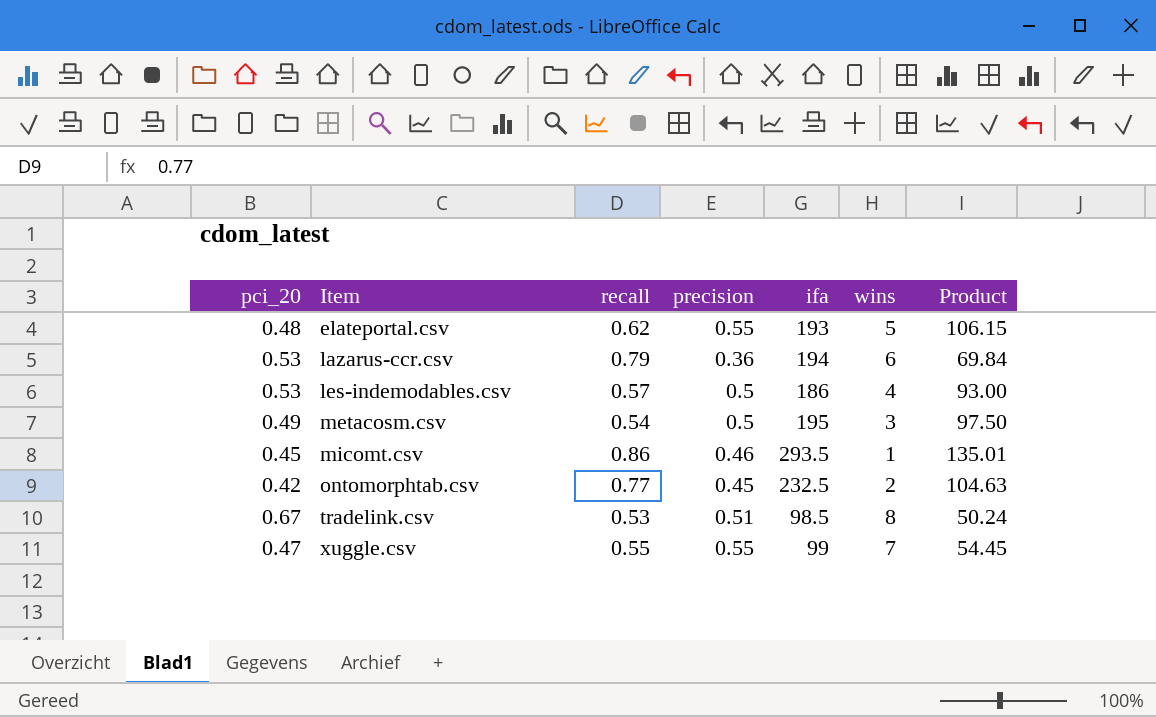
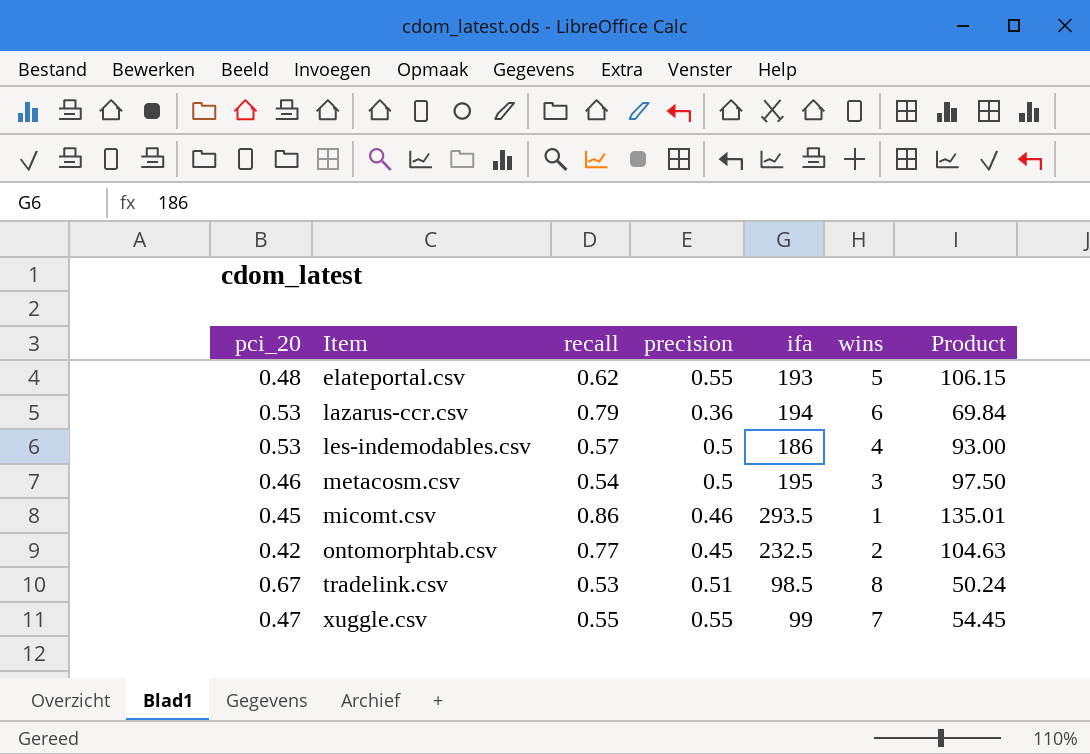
metacosm.csv | pci_20: 0.49 -> 0.46

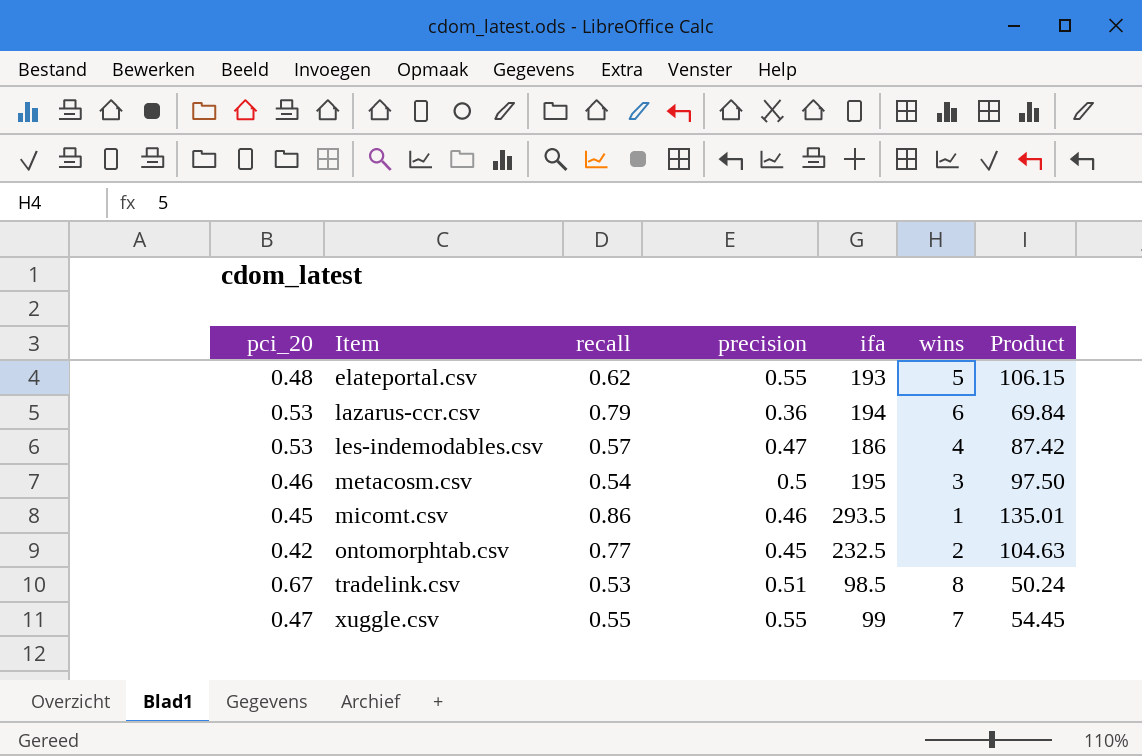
les-indemodables.csv | precision: 0.5 -> 0.47
les-indemodables.csv | Product: 93.00 -> 87.42

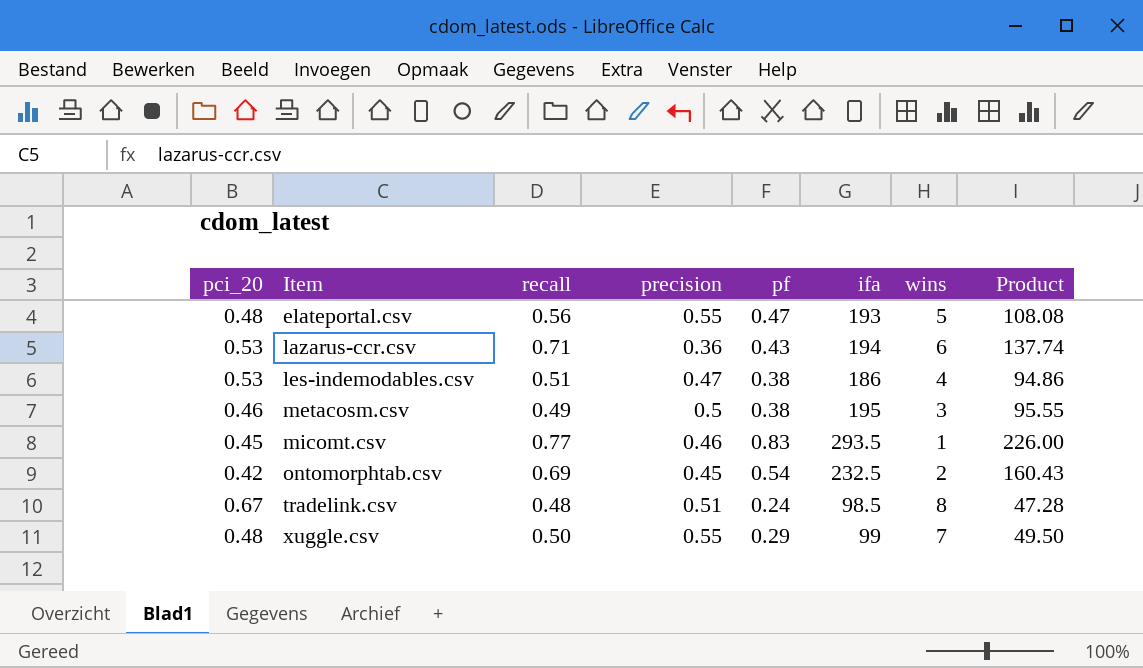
column pf | position: none -> 5
column Product | formula: [precision] * [ifa] -> [recall] * [ifa]
elateportal.csv | recall: 0.62 -> 0.56
lazarus-ccr.csv | recall: 0.79 -> 0.71
les-indemodables.csv | recall: 0.57 -> 0.51
metacosm.csv | recall: 0.54 -> 0.49
micomt.csv | recall: 0.86 -> 0.77
ontomorphtab.csv | recall: 0.77 -> 0.69
tradelink.csv | recall: 0.53 -> 0.48
xuggle.csv | pci_20: 0.47 -> 0.48
xuggle.csv | recall: 0.55 -> 0.50

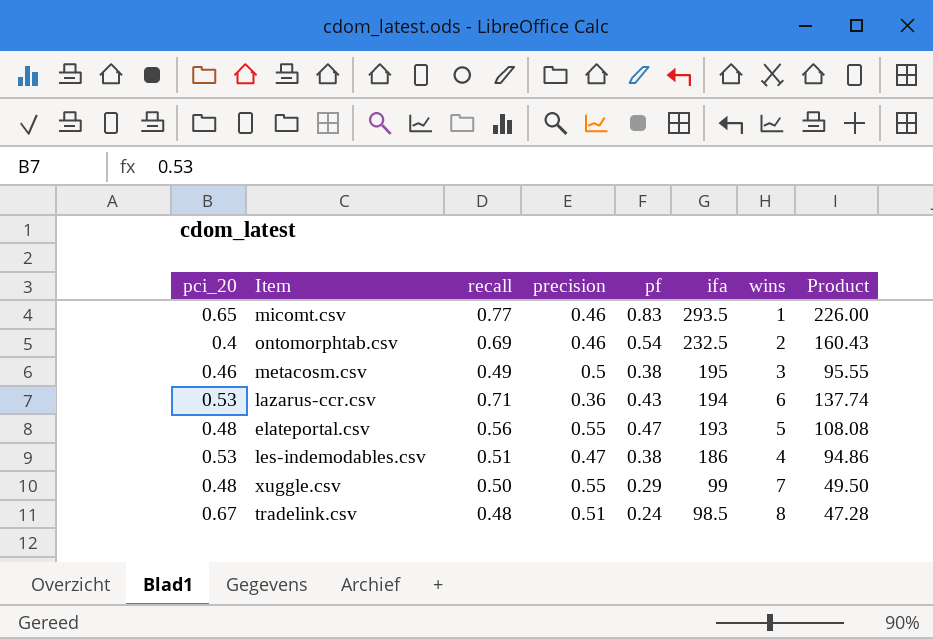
row order: Item ascending -> ifa descending
micomt.csv | pci_20: 0.45 -> 0.65
ontomorphtab.csv | pci_20: 0.42 -> 0.4
ontomorphtab.csv | precision: 0.45 -> 0.46

